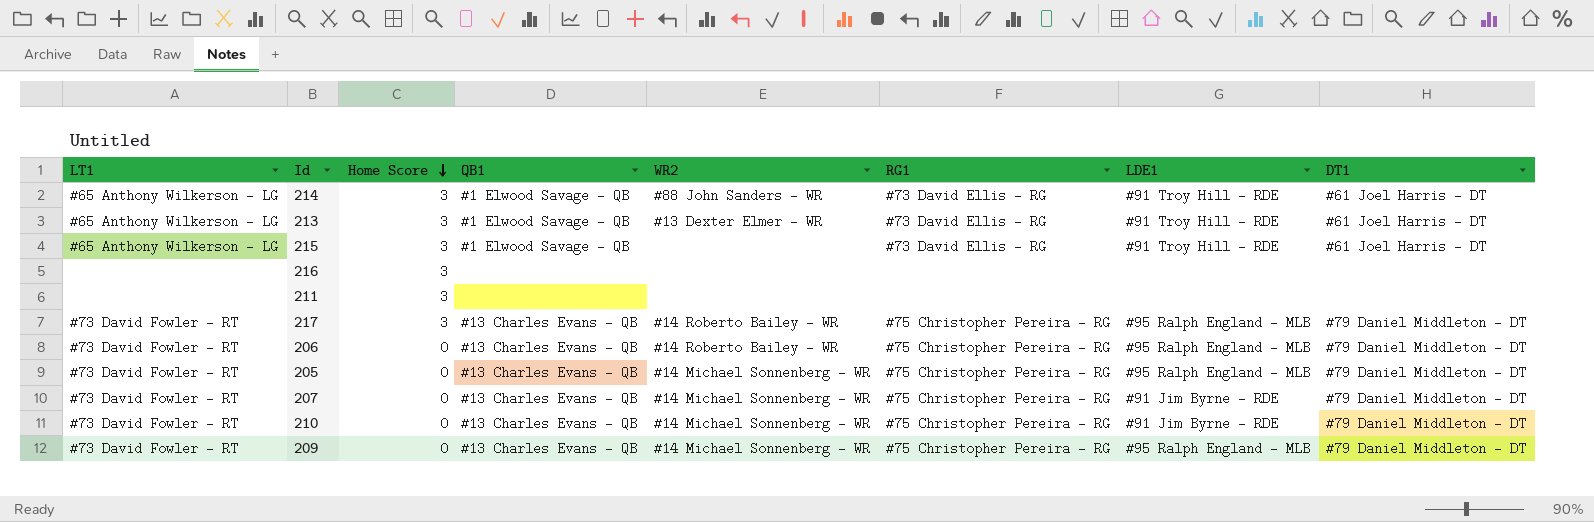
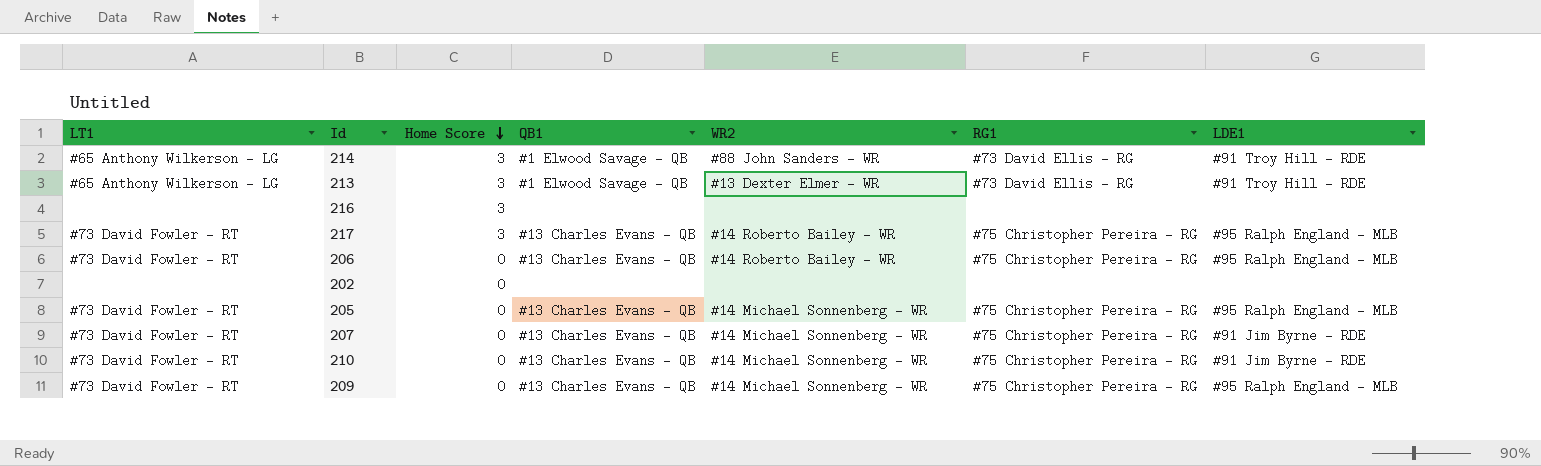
column DT1 | position: 8 -> none
row 215: #65 Anthony Wilkerson - LG | 3 | #1 Elwood Savage - QB | none | #73 David Ellis - RG | #91 Troy Hill - RDE | #61 Joel Harris - DT -> none
row 211: none | 3 | none | none | none | none | none -> none
row 202: none -> none | 0 | none | none | none | none

